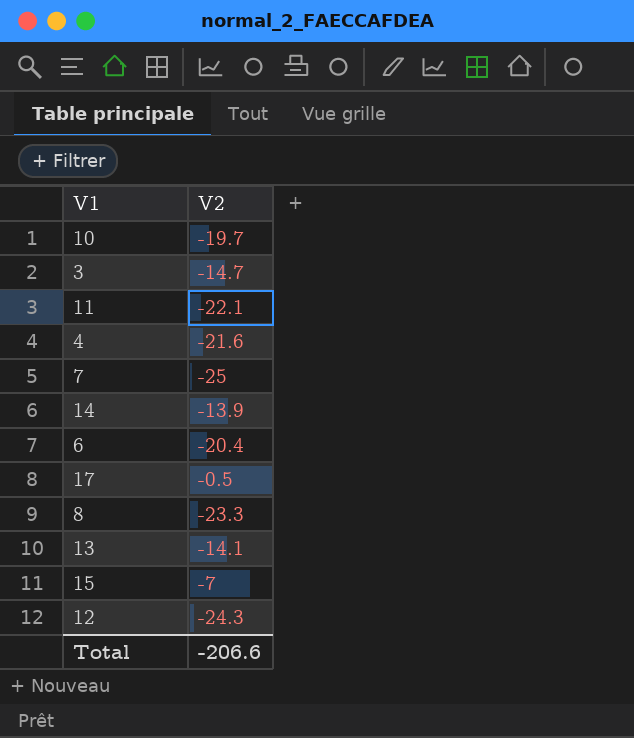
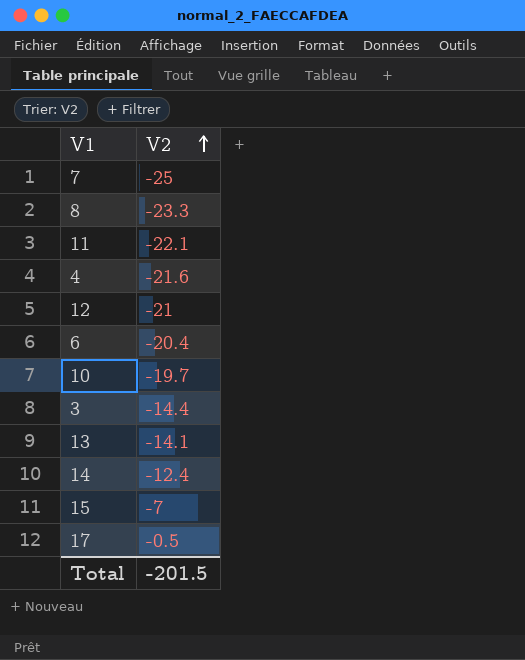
row order: none -> V2 ascending
12 | V2: -24.3 -> -21
3 | V2: -14.7 -> -14.4
14 | V2: -13.9 -> -12.4
Total | V2: -206.6 -> -201.5

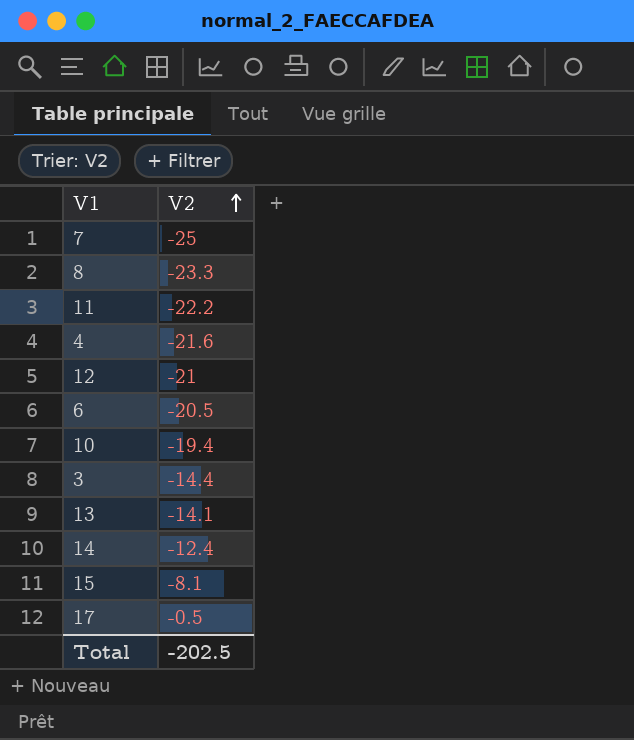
11 | V2: -22.1 -> -22.2
6 | V2: -20.4 -> -20.5
10 | V2: -19.7 -> -19.4
15 | V2: -7 -> -8.1
Total | V2: -201.5 -> -202.5

